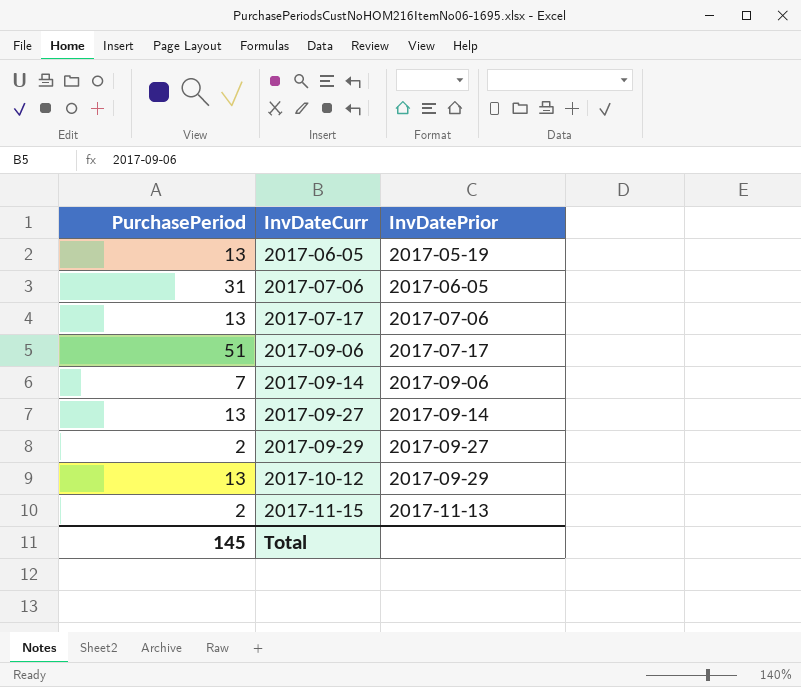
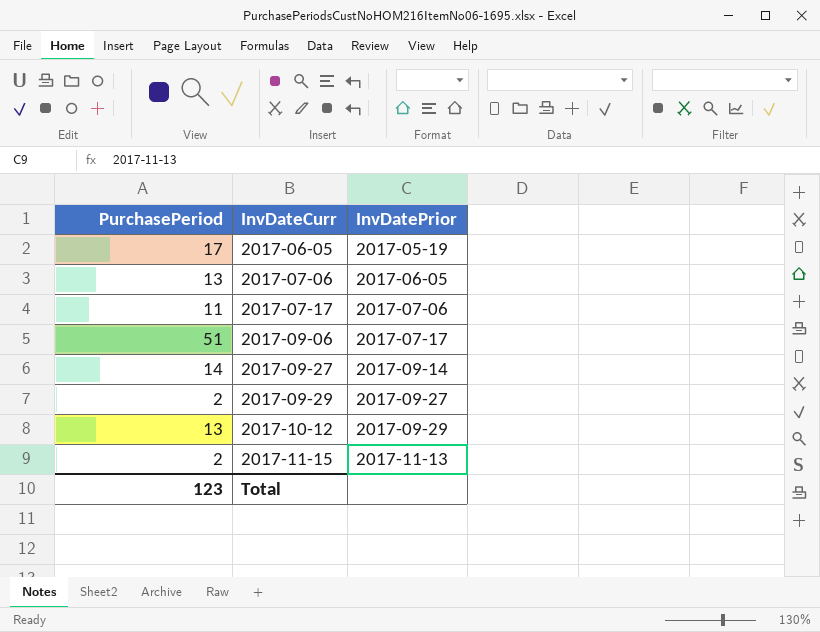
row 2017-09-14: 7 | 2017-09-06 -> none
2017-06-05 | PurchasePeriod: 13 -> 17
2017-07-06 | PurchasePeriod: 31 -> 13
2017-07-17 | PurchasePeriod: 13 -> 11
2017-09-27 | PurchasePeriod: 13 -> 14
Total | PurchasePeriod: 145 -> 123

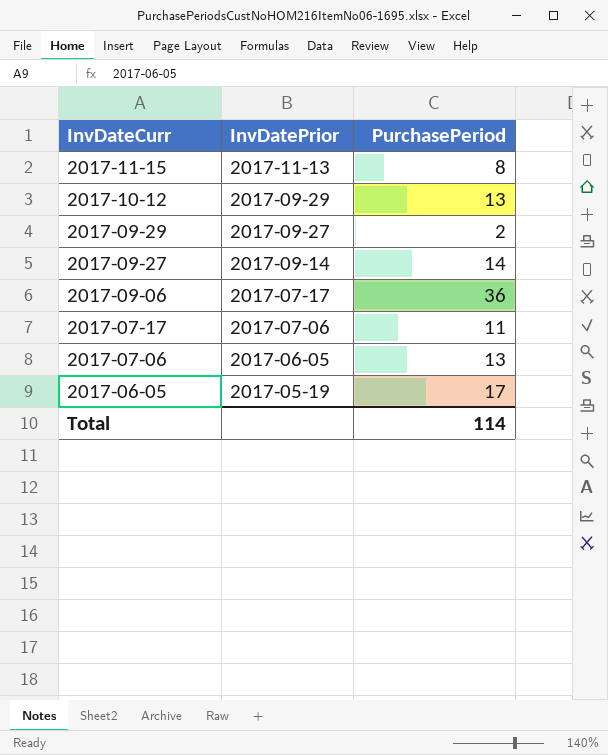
row order: InvDateCurr ascending -> InvDateCurr descending
column PurchasePeriod | position: 1 -> 3
2017-11-15 | PurchasePeriod: 2 -> 8
2017-09-06 | PurchasePeriod: 51 -> 36
Total | PurchasePeriod: 123 -> 114

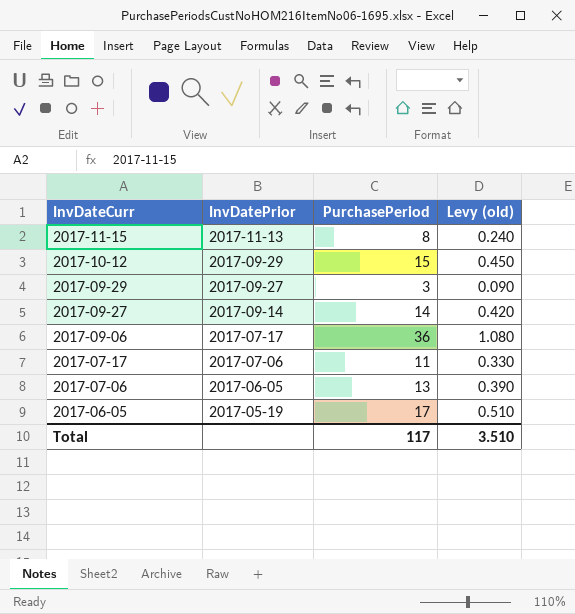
column Levy (old) | formula: none -> [PurchasePeriod] * 0.03
2017-10-12 | PurchasePeriod: 13 -> 15
2017-09-29 | PurchasePeriod: 2 -> 3
Total | PurchasePeriod: 114 -> 117

